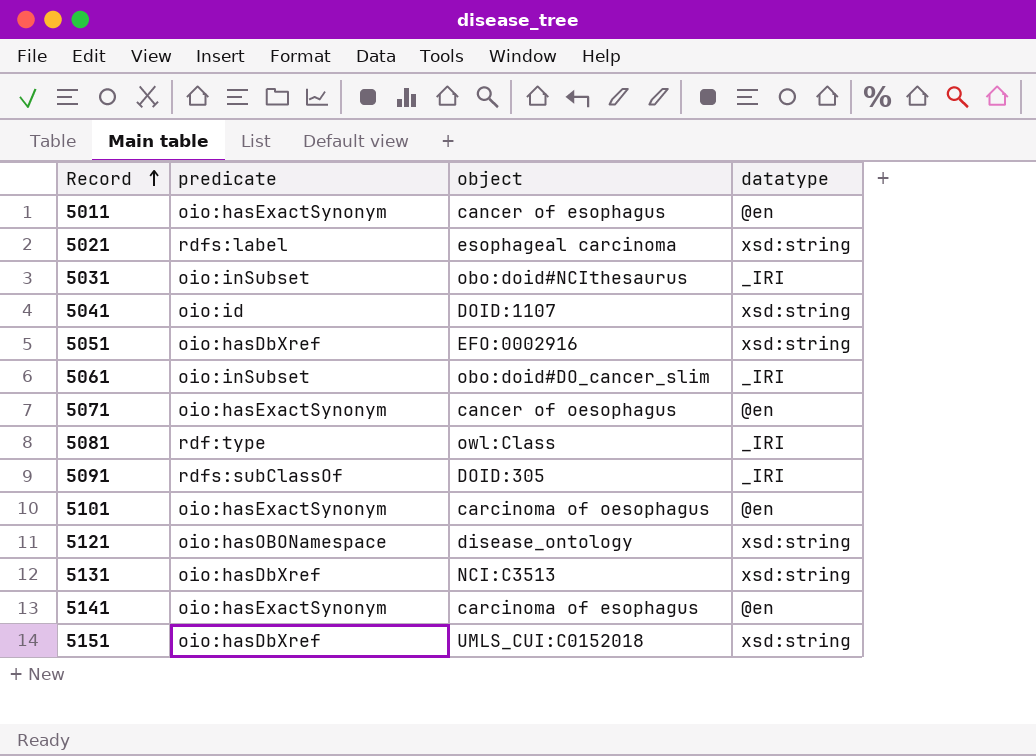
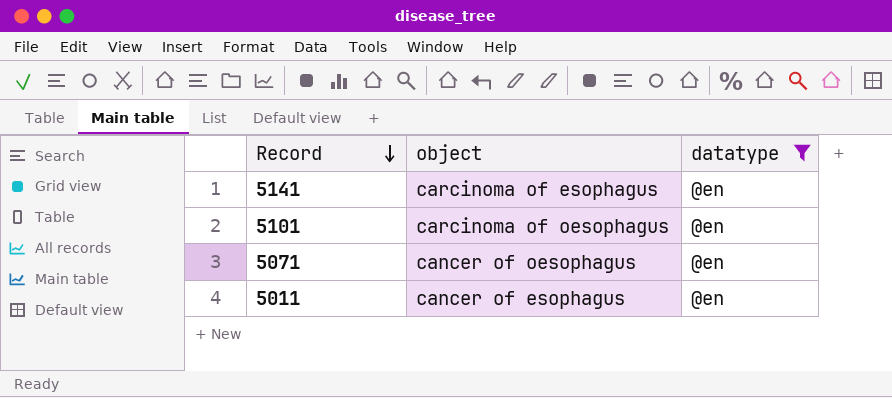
filter: none -> datatype = @en
row order: Record ascending -> Record descending
column predicate | position: 2 -> none

